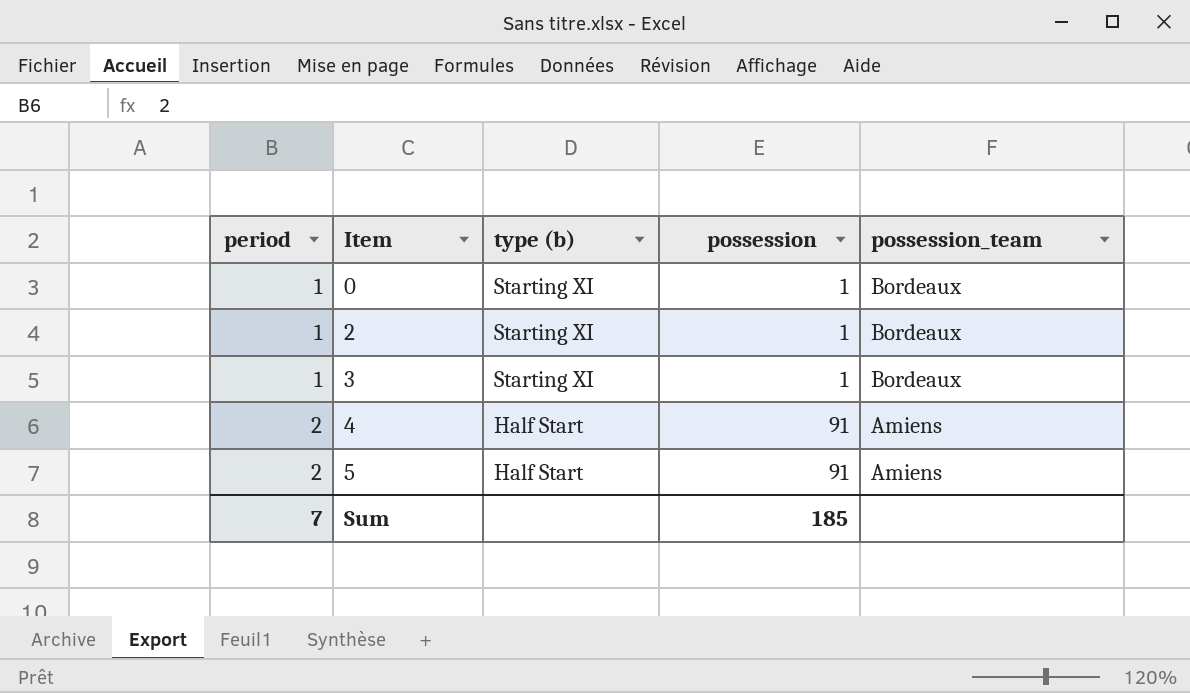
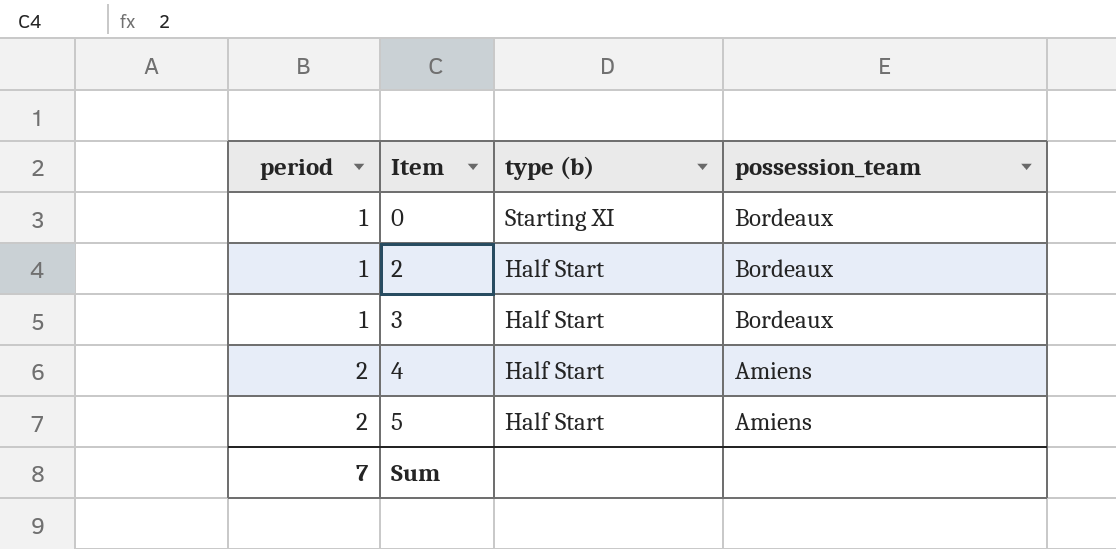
column possession | position: 4 -> none
2 | type (b): Starting XI -> Half Start
3 | type (b): Starting XI -> Half Start

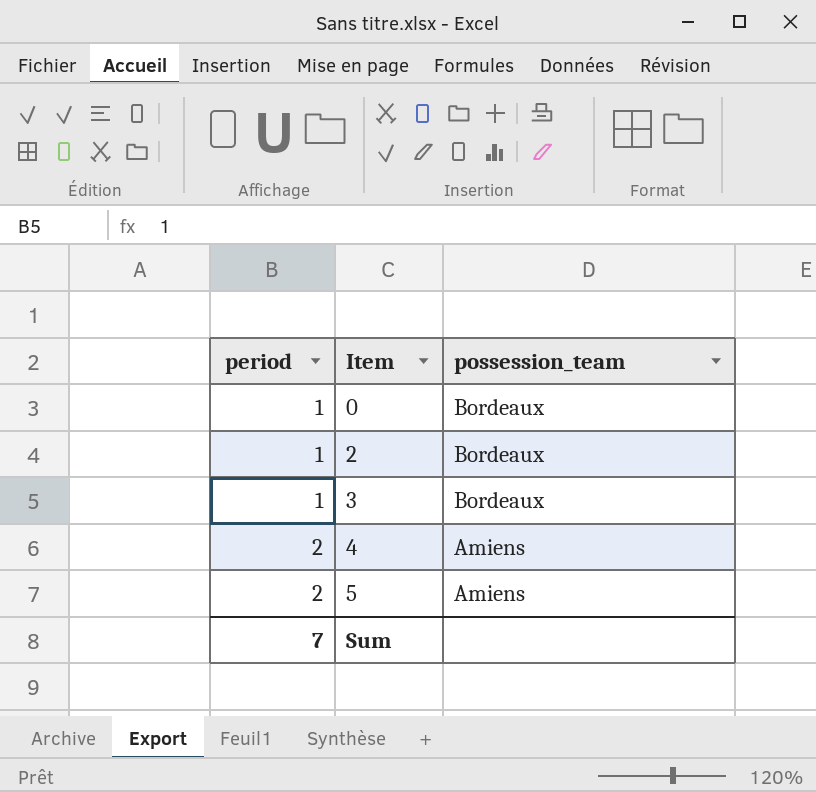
column type (b) | position: 3 -> none

